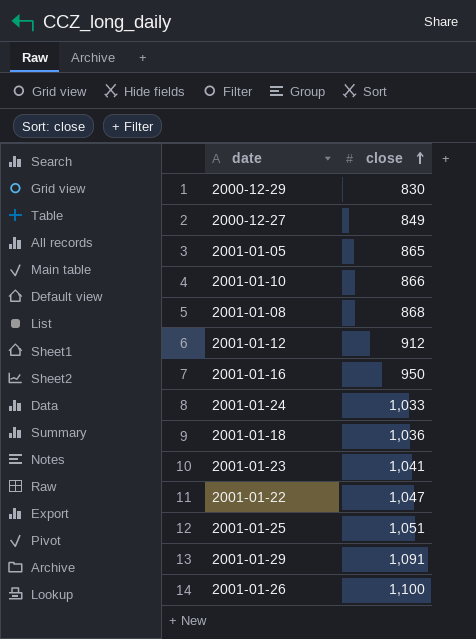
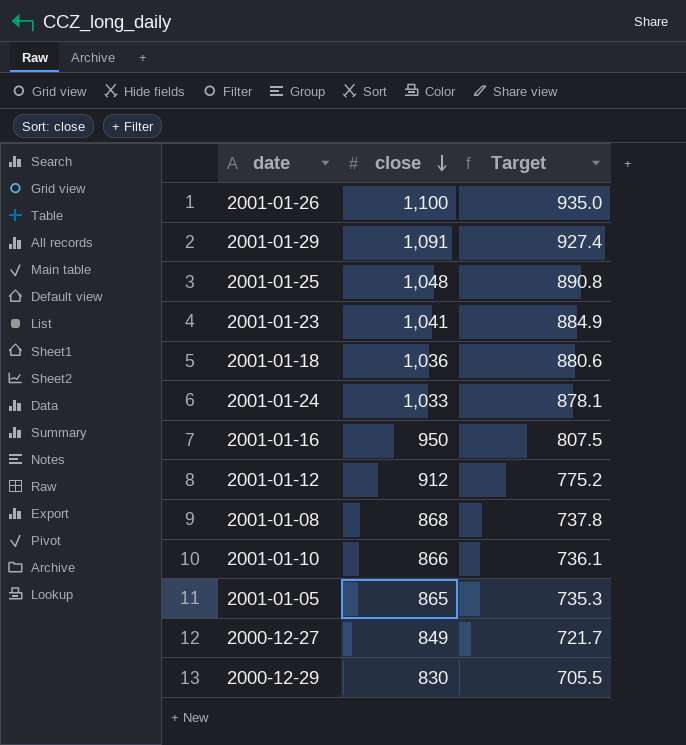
row order: close ascending -> close descending
column Target | formula: none -> [close] * 0.85
row 2001-01-22: 1,047 -> none
2001-01-25 | close: 1,051 -> 1,048

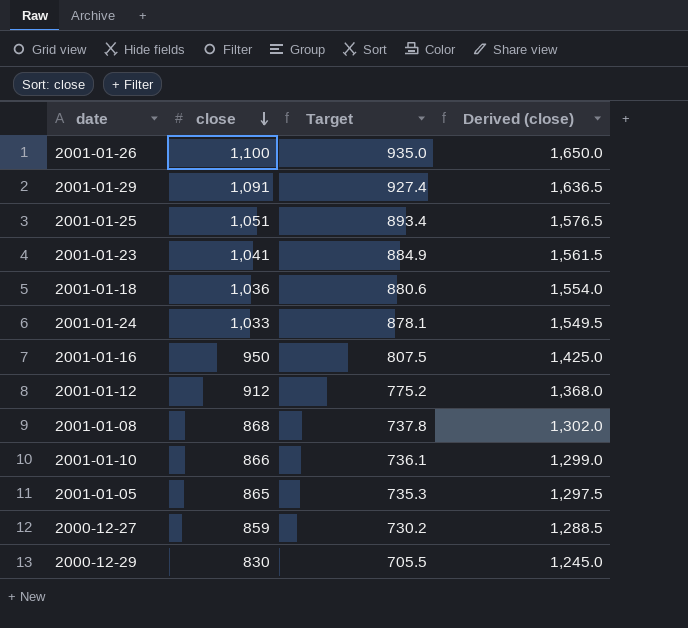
column Derived (close) | formula: none -> [close] * 1.5
2001-01-25 | close: 1,048 -> 1,051
2001-01-25 | Target: 890.8 -> 893.4
2000-12-27 | close: 849 -> 859
2000-12-27 | Target: 721.7 -> 730.2

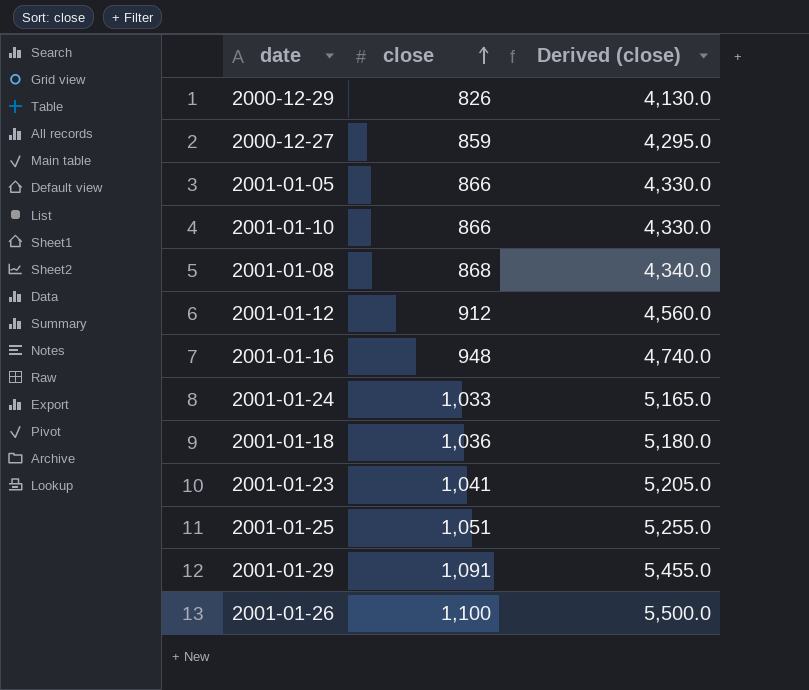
row order: close descending -> close ascending
column Target | formula: [close] * 0.85 -> none
column Derived (close) | formula: [close] * 1.5 -> [close] * 5
2000-12-29 | close: 830 -> 826
2001-01-05 | close: 865 -> 866
2001-01-16 | close: 950 -> 948

